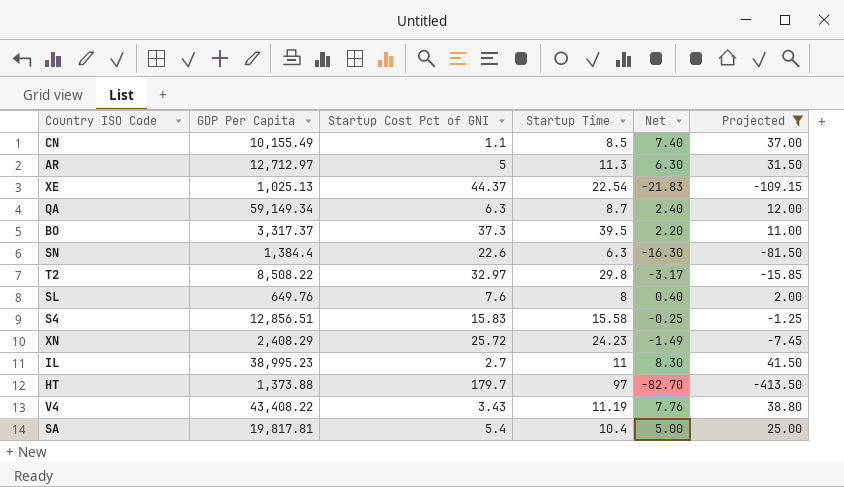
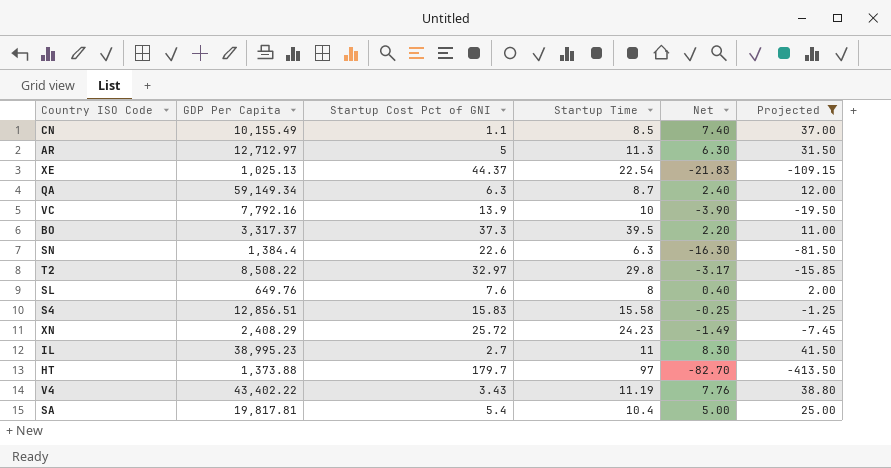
row VC: none -> 7,792.16 | 13.9 | 10 | -3.90 | -19.50
V4 | GDP Per Capita: 43,408.22 -> 43,402.22

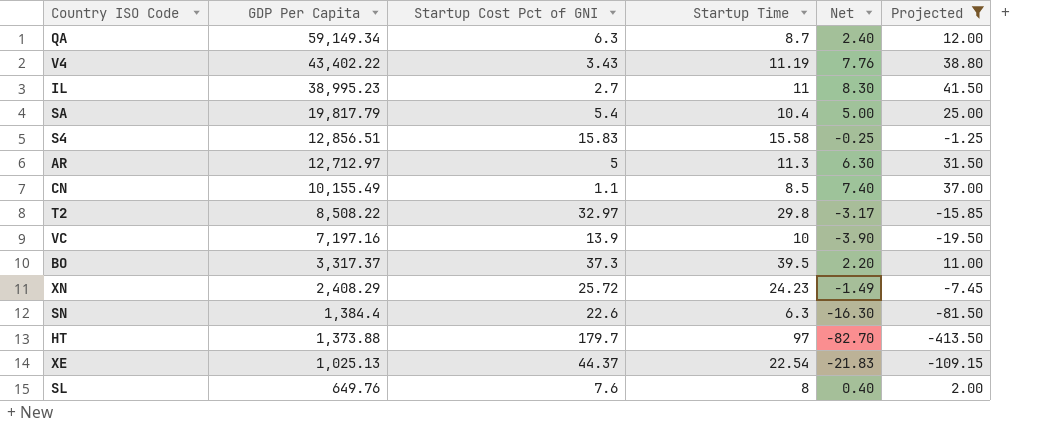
row order: none -> GDP Per Capita descending
SA | GDP Per Capita: 19,817.81 -> 19,817.79
VC | GDP Per Capita: 7,792.16 -> 7,197.16

